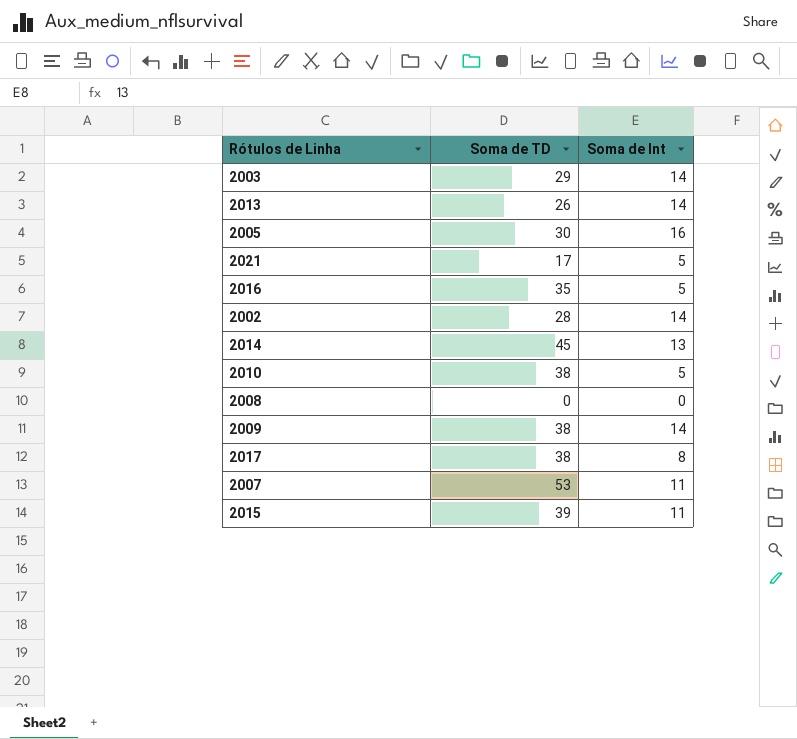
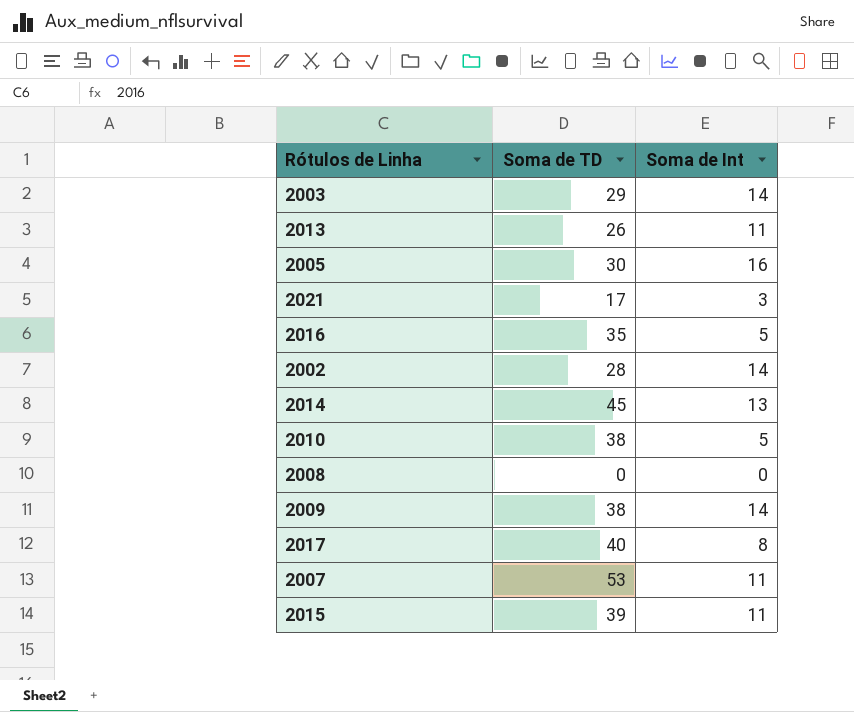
2013 | Soma de Int: 14 -> 11
2021 | Soma de Int: 5 -> 3
2017 | Soma de TD: 38 -> 40

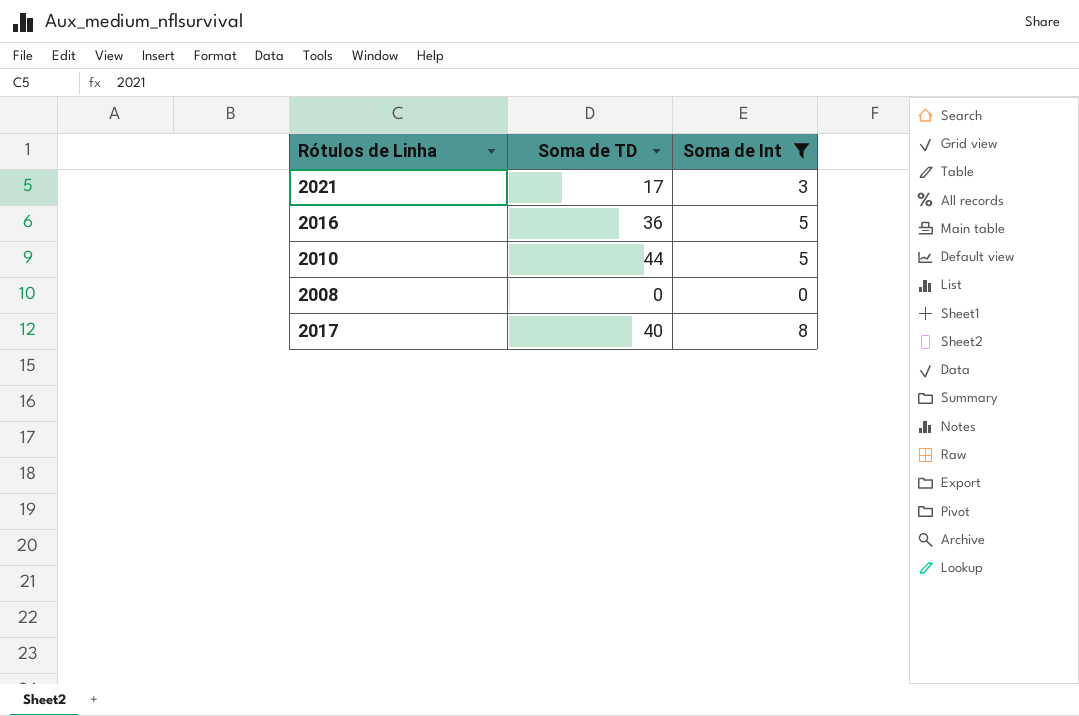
filter: none -> Soma de Int <= 8
2016 | Soma de TD: 35 -> 36
2010 | Soma de TD: 38 -> 44

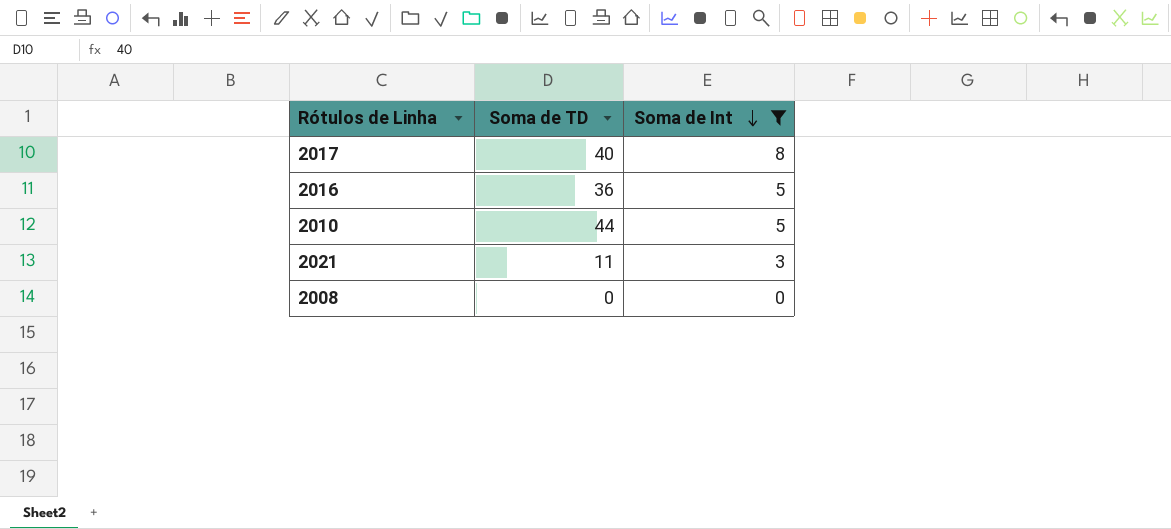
row order: none -> Soma de Int descending
2021 | Soma de TD: 17 -> 11

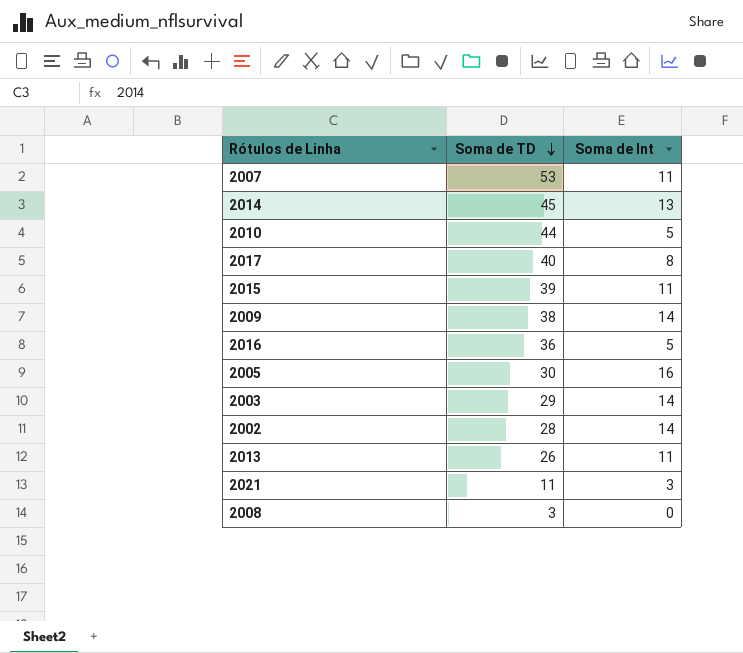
filter: Soma de Int <= 8 -> none
row order: Soma de Int descending -> Soma de TD descending
2008 | Soma de TD: 0 -> 3

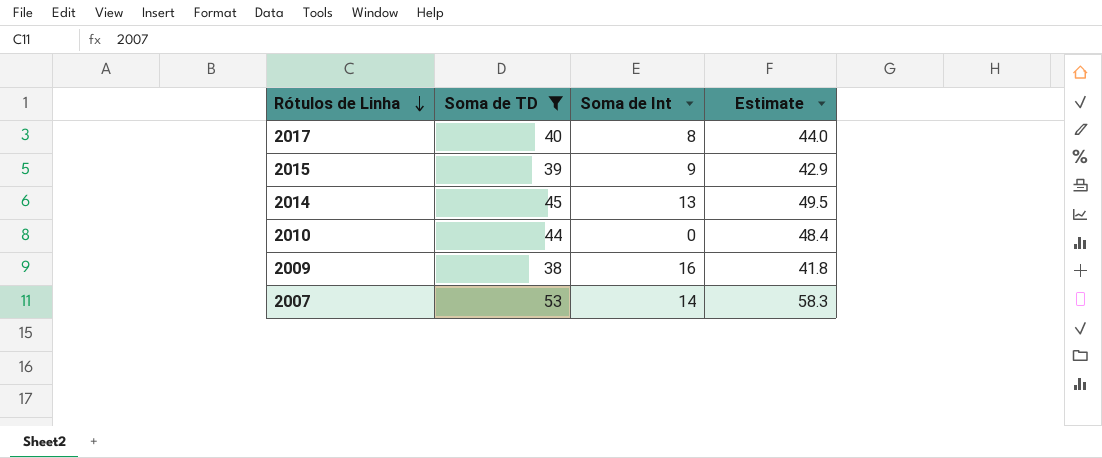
filter: none -> Soma de TD >= 38
row order: Soma de TD descending -> Rótulos de Linha descending
column Estimate | formula: none -> [Soma de TD] * 1.1
2015 | Soma de Int: 11 -> 9
2010 | Soma de Int: 5 -> 0
2009 | Soma de Int: 14 -> 16
2007 | Soma de Int: 11 -> 14

